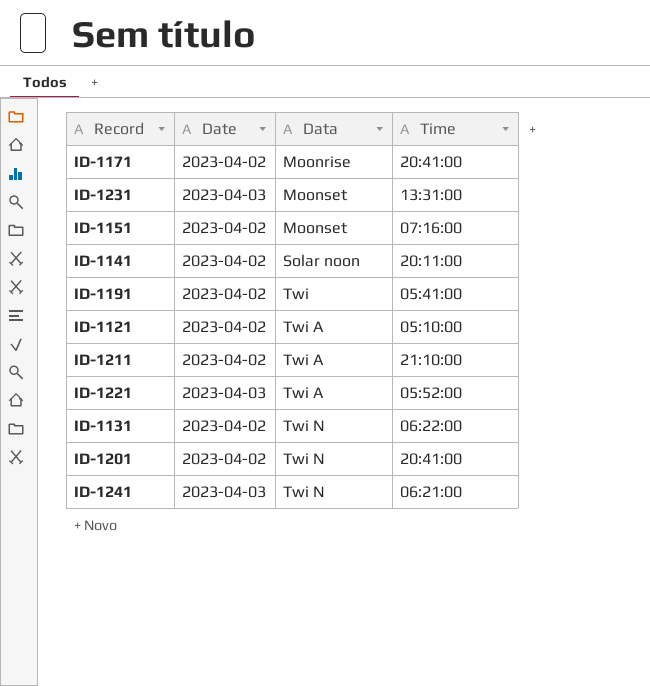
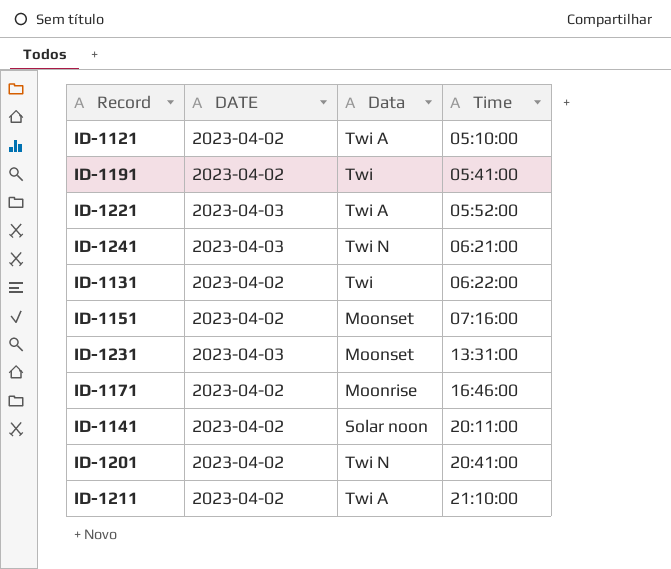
row order: Data ascending -> Time ascending
column name: Date -> DATE
ID-1131 | Data: Twi N -> Twi
ID-1171 | Time: 20:41:00 -> 16:46:00

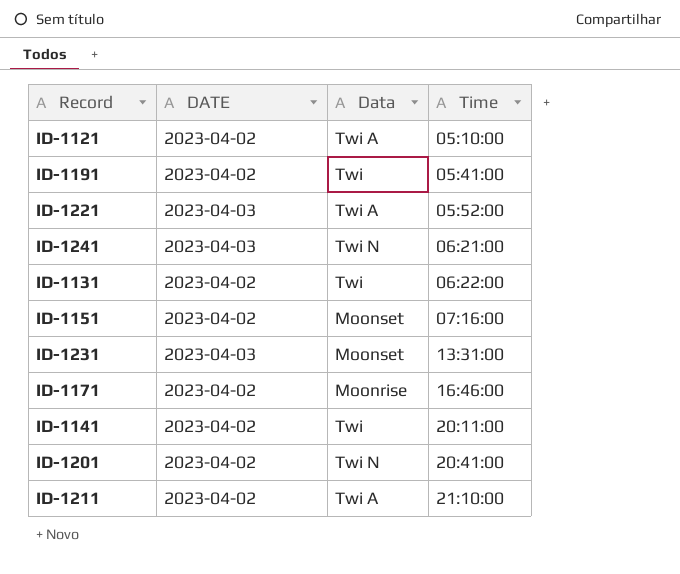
ID-1141 | Data: Solar noon -> Twi

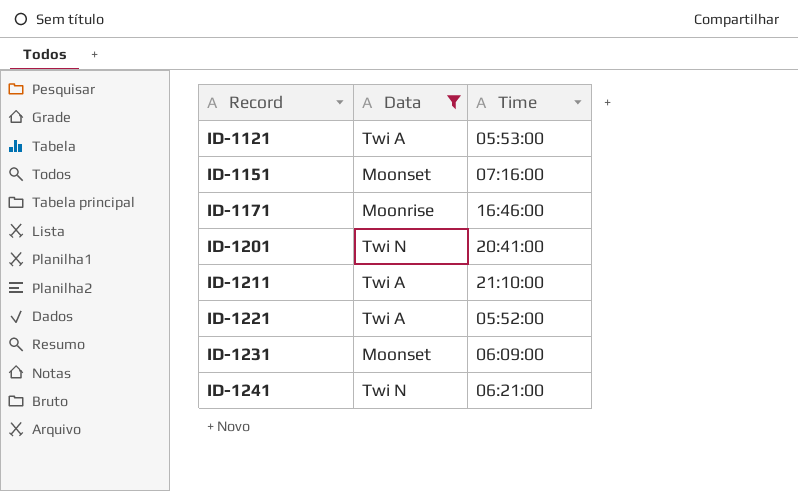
filter: none -> Data != Twi
row order: Time ascending -> Record ascending
column DATE | position: 2 -> none
ID-1121 | Time: 05:10:00 -> 05:53:00
ID-1231 | Time: 13:31:00 -> 06:09:00

